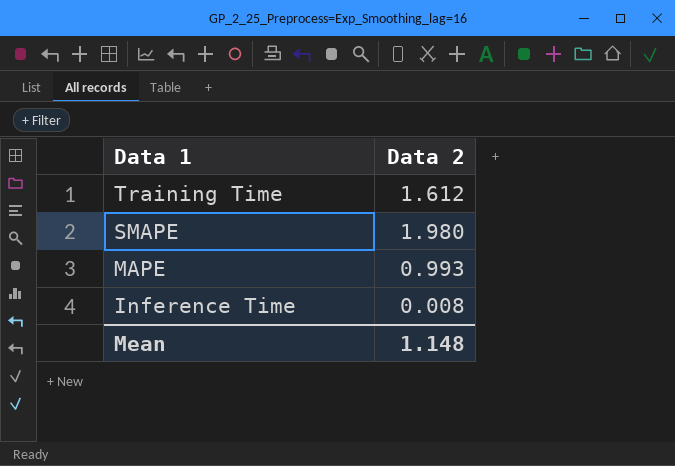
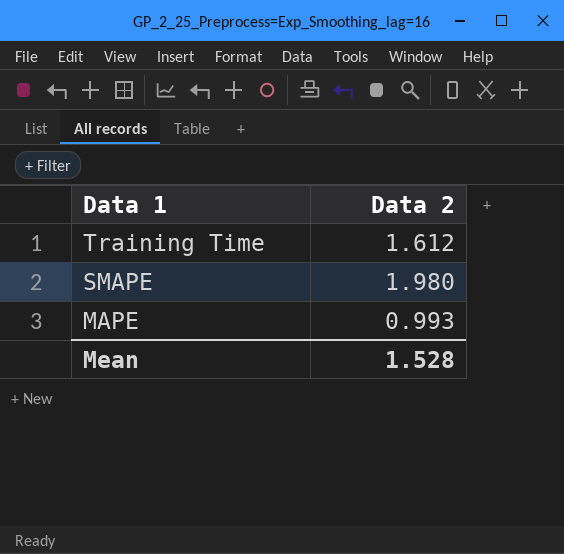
row Inference Time: 0.008 -> none
Mean | Data 2: 1.148 -> 1.528

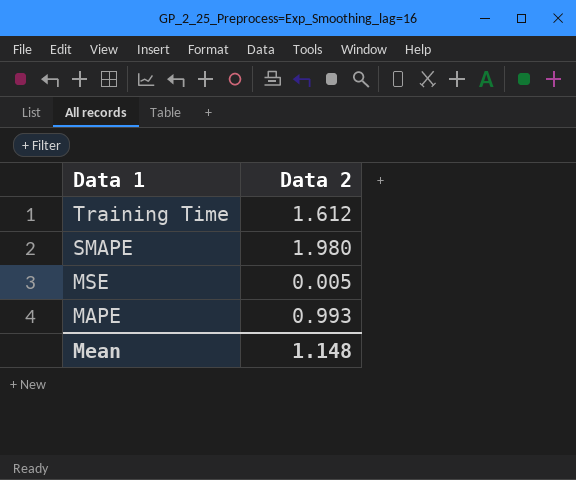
row MSE: none -> 0.005
Mean | Data 2: 1.528 -> 1.148

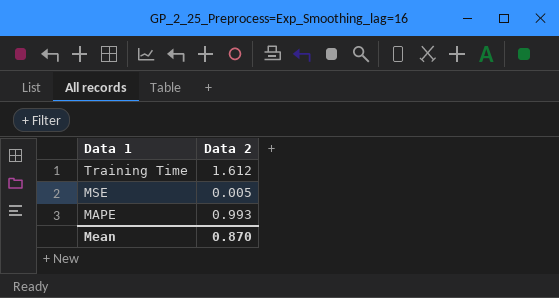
row SMAPE: 1.980 -> none
Mean | Data 2: 1.148 -> 0.870

